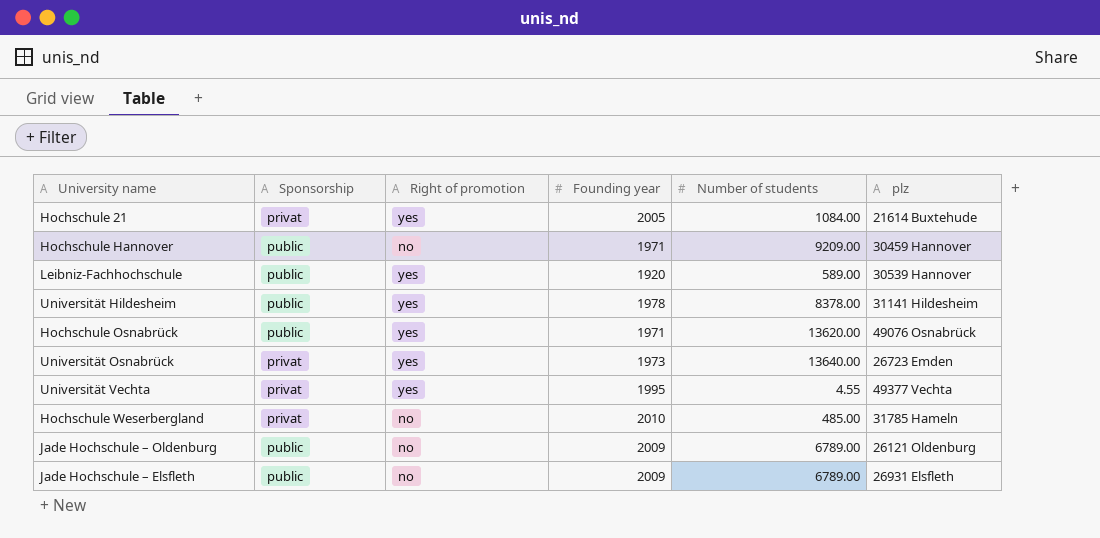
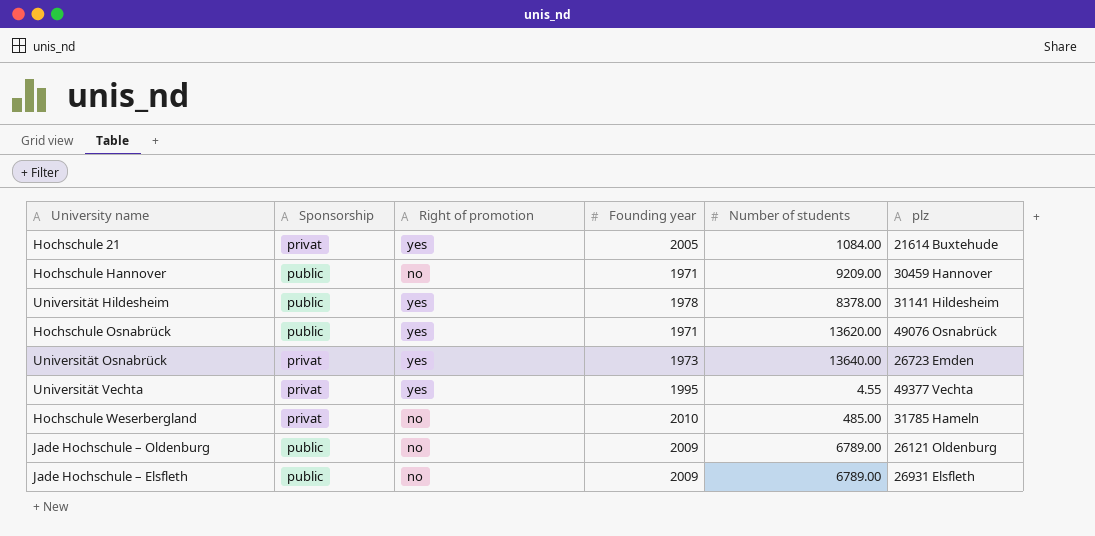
row Leibniz-Fachhochschule: public | yes | 1920 | 589.00 | 30539 Hannover -> none

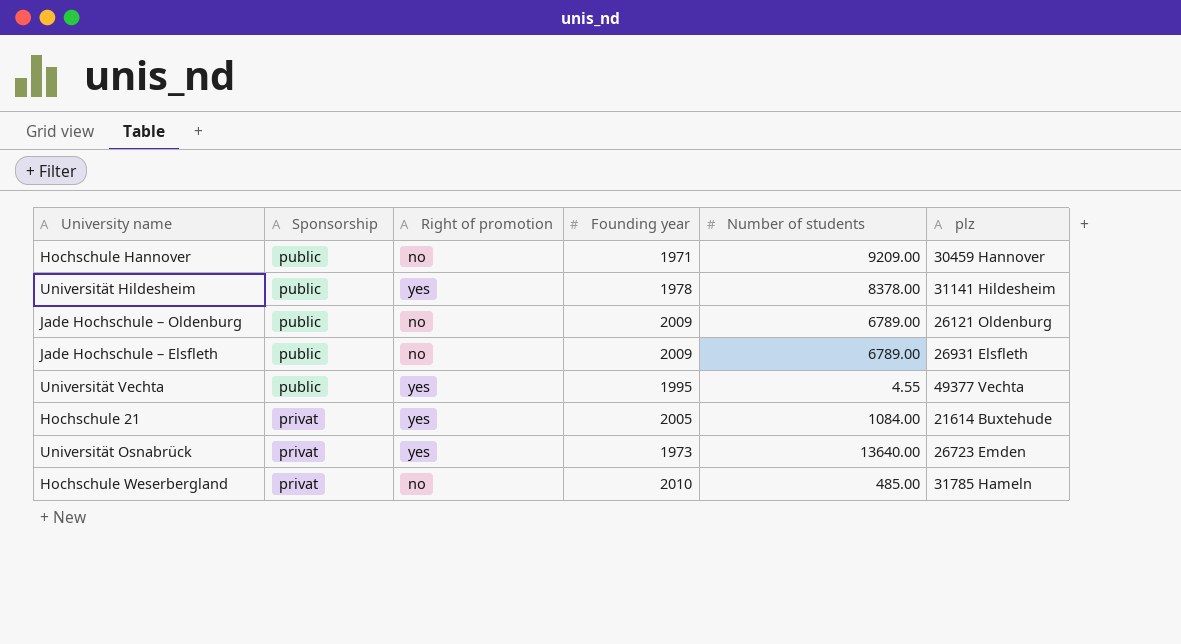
row order: none -> Sponsorship descending
row Hochschule Osnabrück: public | yes | 1971 | 13620.00 | 49076 Osnabrück -> none
Universität Vechta | Sponsorship: privat -> public

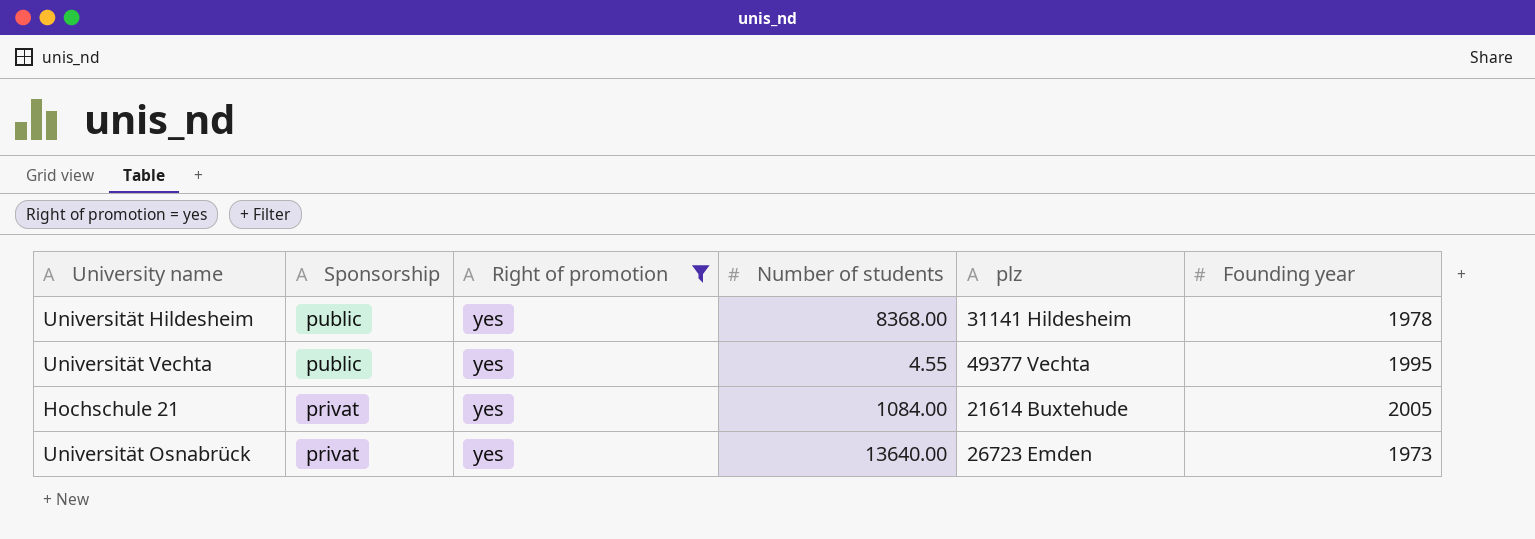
filter: none -> Right of promotion = yes
column Founding year | position: 4 -> 6
Universität Hildesheim | Number of students: 8378.00 -> 8368.00

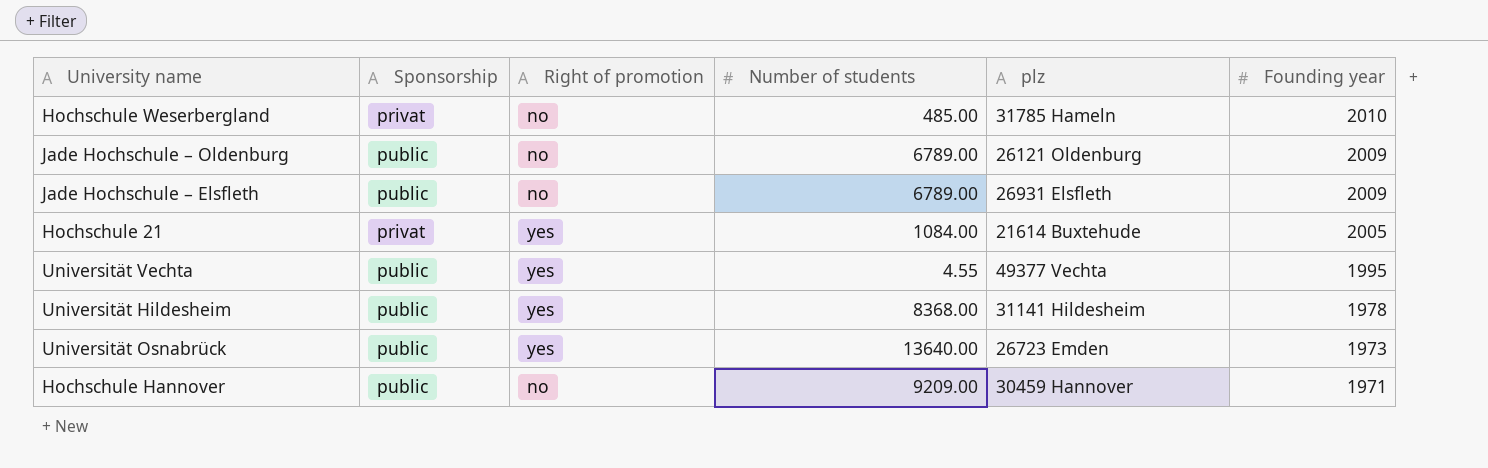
filter: Right of promotion = yes -> none
row order: Sponsorship descending -> Founding year descending
Universität Osnabrück | Sponsorship: privat -> public

